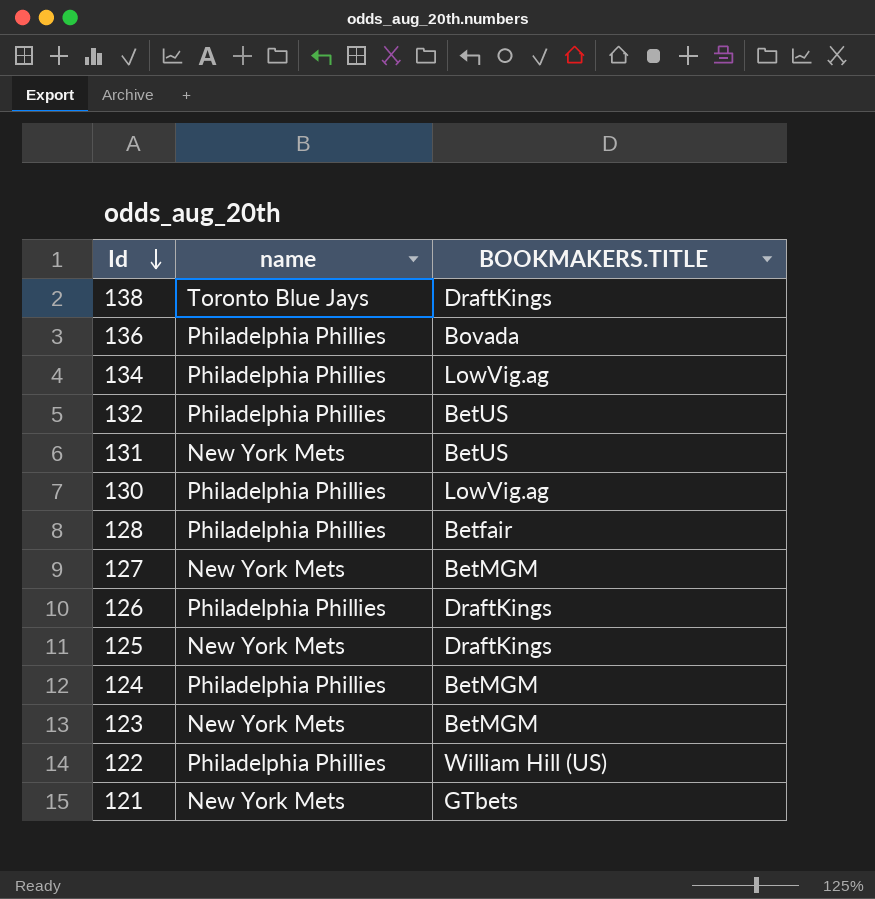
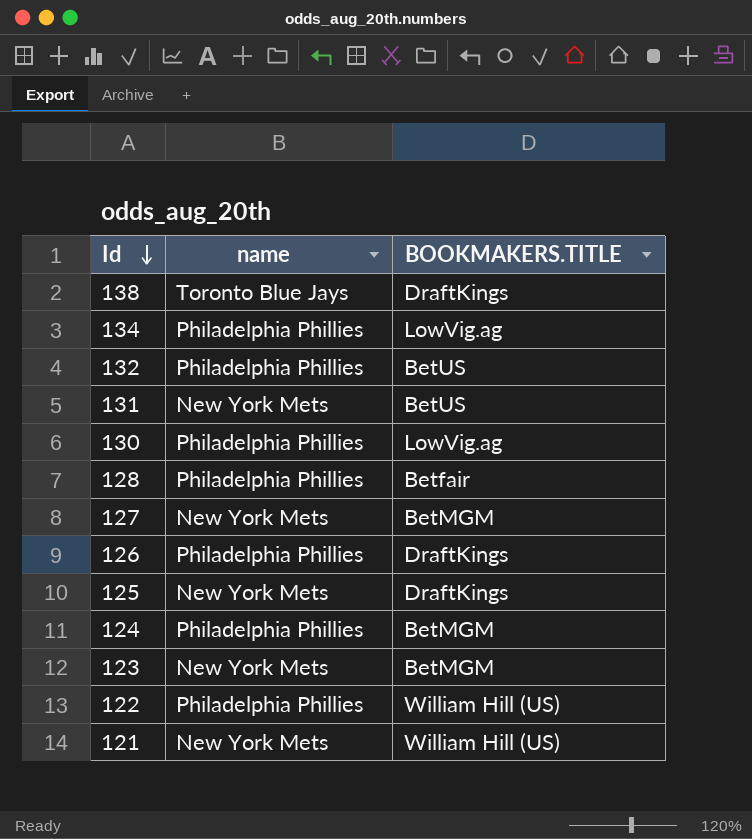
row 136: Philadelphia Phillies | Bovada -> none
121 | BOOKMAKERS.TITLE: GTbets -> William Hill (US)

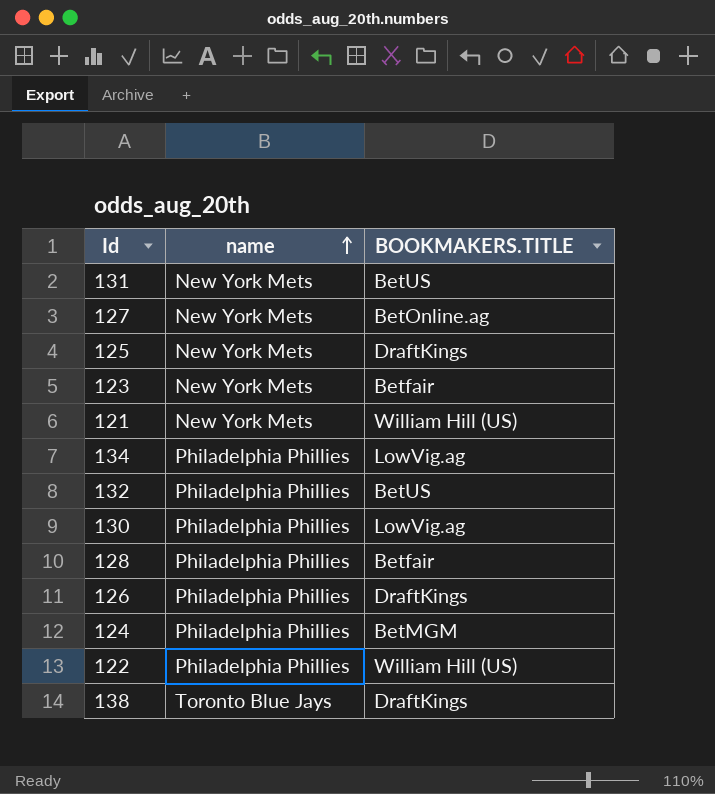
row order: Id descending -> name ascending
127 | BOOKMAKERS.TITLE: BetMGM -> BetOnline.ag
123 | BOOKMAKERS.TITLE: BetMGM -> Betfair

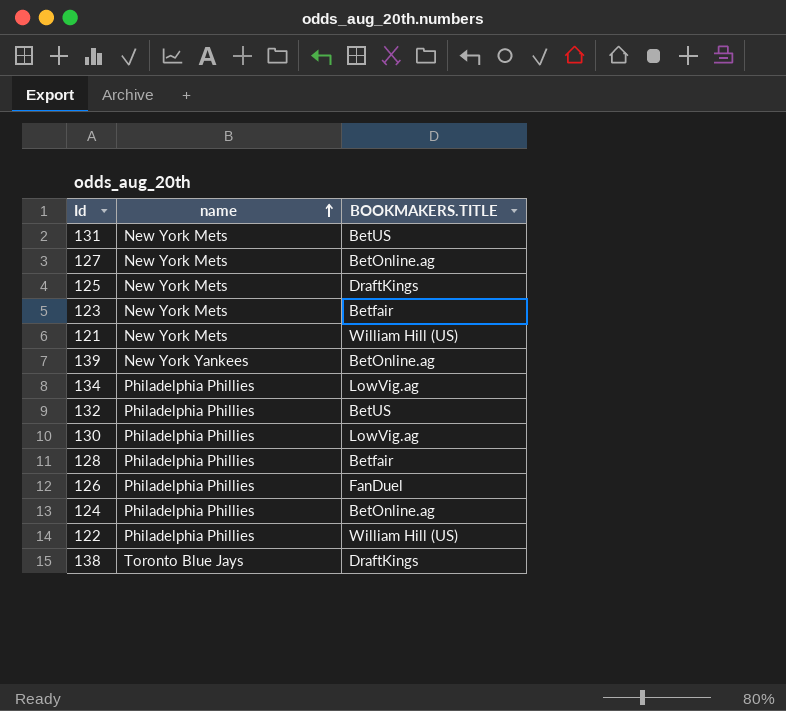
row 139: none -> New York Yankees | BetOnline.ag
126 | BOOKMAKERS.TITLE: DraftKings -> FanDuel
124 | BOOKMAKERS.TITLE: BetMGM -> BetOnline.ag

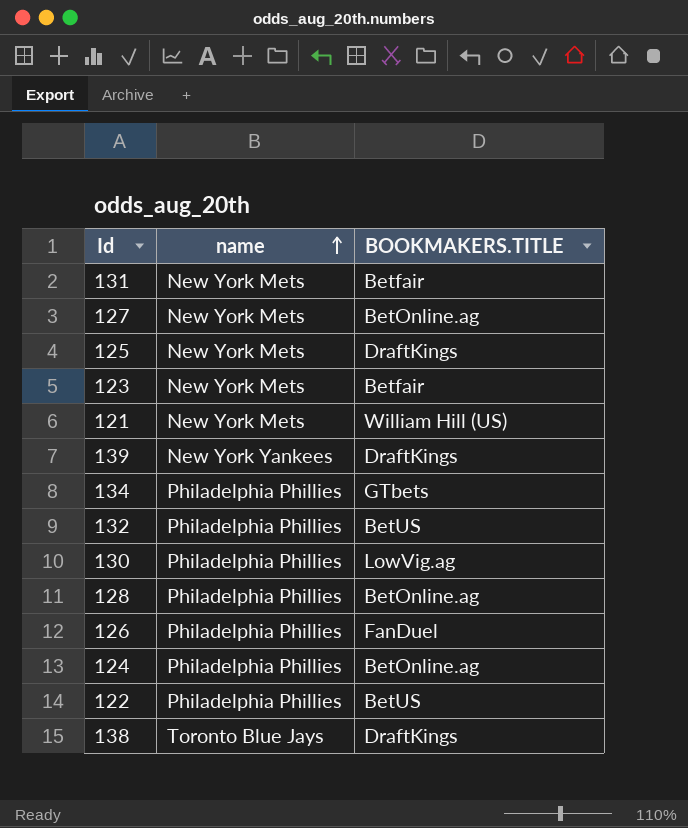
131 | BOOKMAKERS.TITLE: BetUS -> Betfair
139 | BOOKMAKERS.TITLE: BetOnline.ag -> DraftKings
134 | BOOKMAKERS.TITLE: LowVig.ag -> GTbets
128 | BOOKMAKERS.TITLE: Betfair -> BetOnline.ag
122 | BOOKMAKERS.TITLE: William Hill (US) -> BetUS

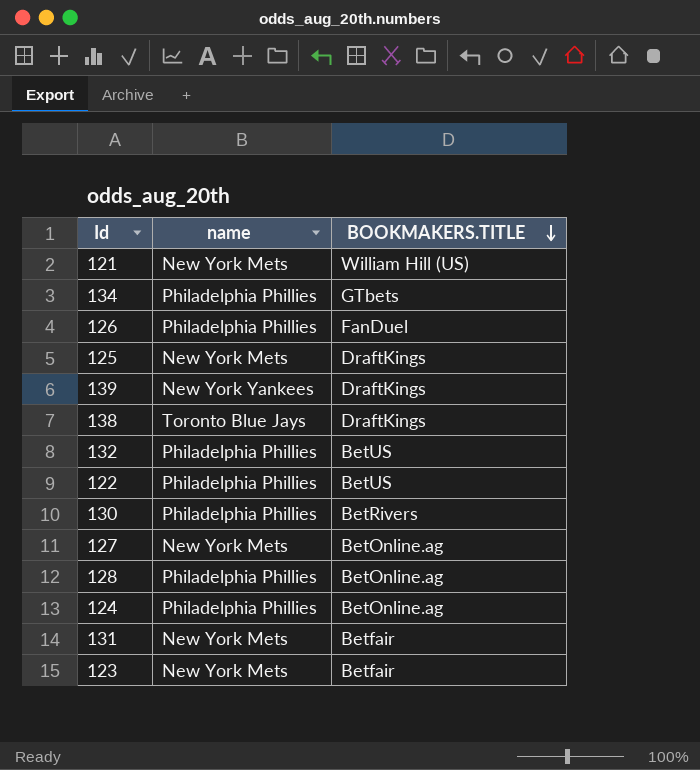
row order: name ascending -> BOOKMAKERS.TITLE descending
130 | BOOKMAKERS.TITLE: LowVig.ag -> BetRivers

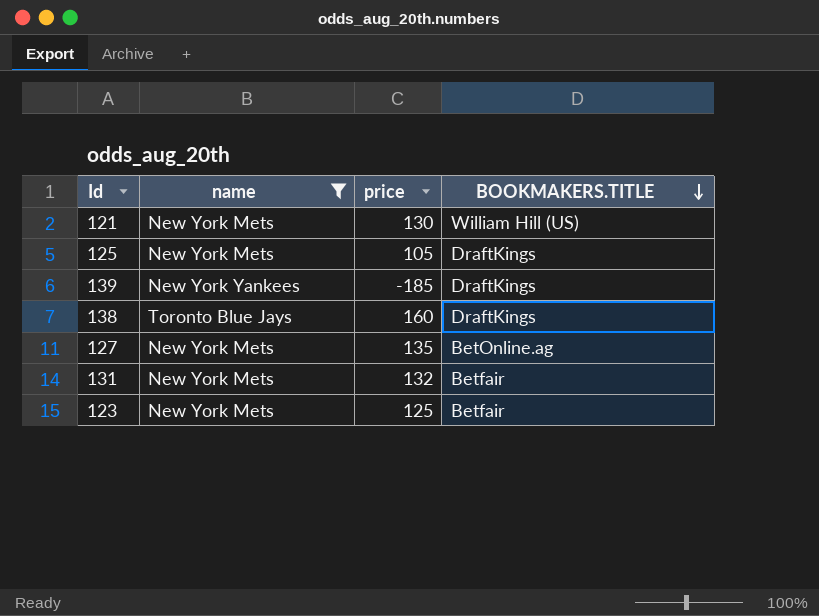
filter: none -> name != Philadelphia Phillies
column price | position: none -> 3

